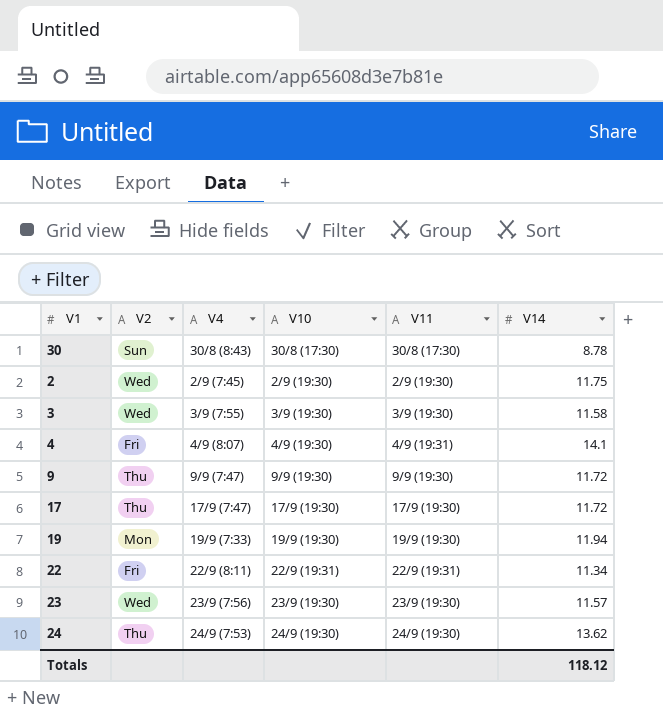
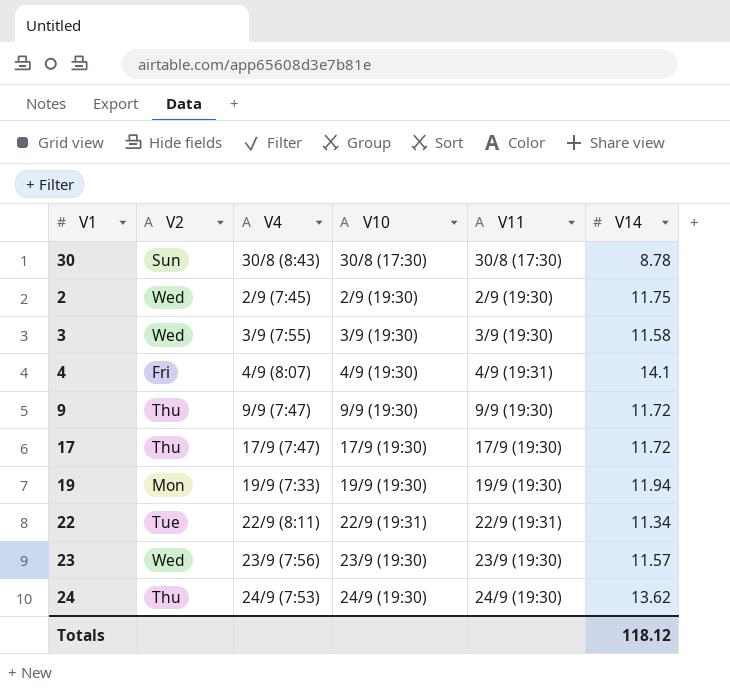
22 | V2: Fri -> Tue

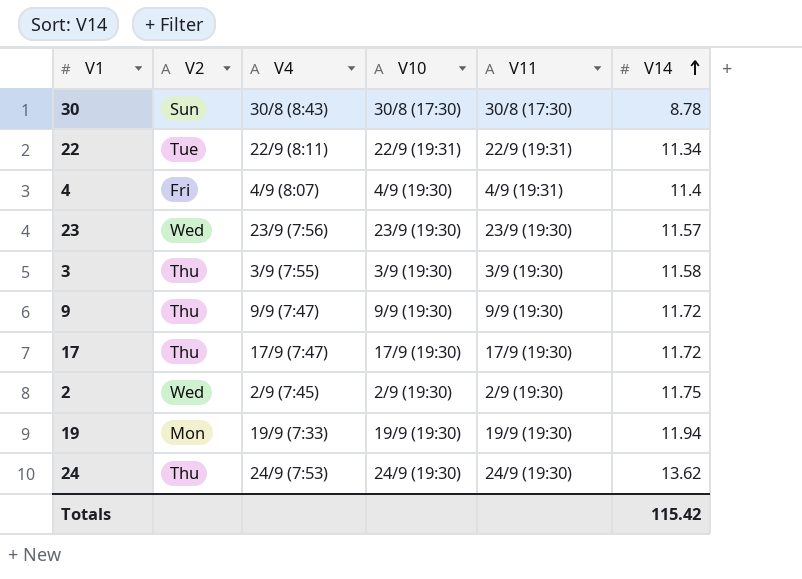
row order: none -> V14 ascending
4 | V14: 14.1 -> 11.4
3 | V2: Wed -> Thu
Totals | V14: 118.12 -> 115.42

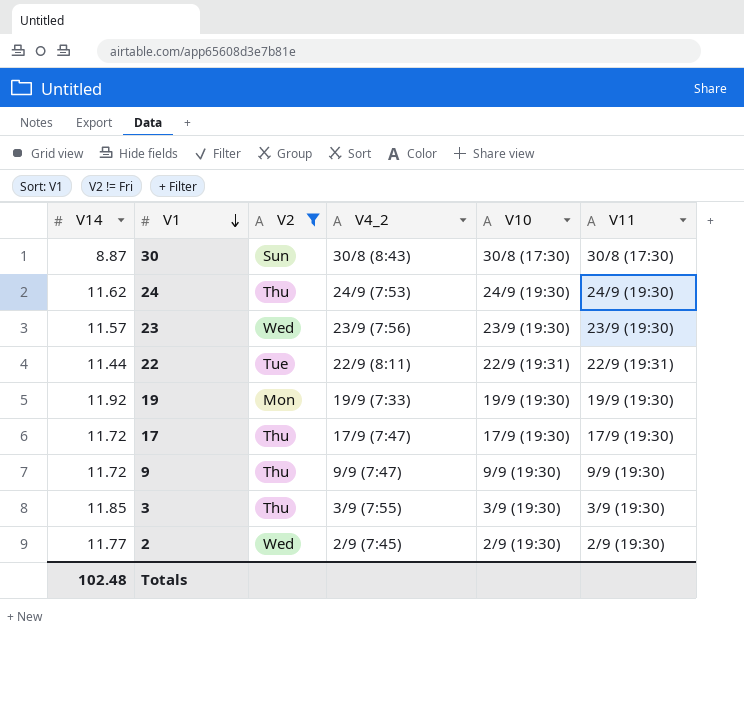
filter: none -> V2 != Fri
row order: V14 ascending -> V1 descending
column V14 | position: 6 -> 1
column name: V4 -> V4_2
30 | V14: 8.78 -> 8.87
24 | V14: 13.62 -> 11.62
22 | V14: 11.34 -> 11.44
19 | V14: 11.94 -> 11.92
3 | V14: 11.58 -> 11.85
2 | V14: 11.75 -> 11.77
Totals | V14: 115.42 -> 102.48

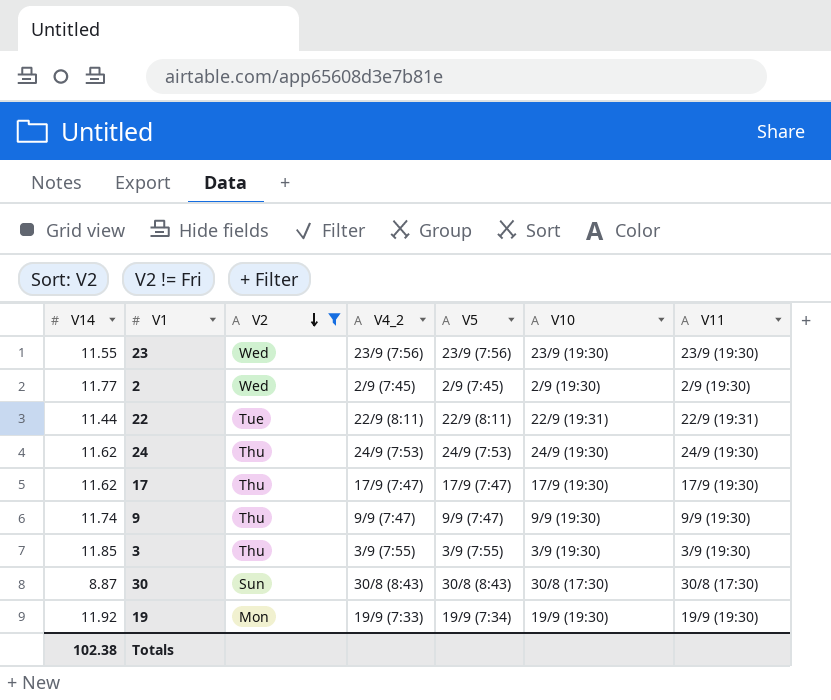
row order: V1 descending -> V2 descending
column V5 | position: none -> 5
23 | V14: 11.57 -> 11.55
17 | V14: 11.72 -> 11.62
9 | V14: 11.72 -> 11.74
Totals | V14: 102.48 -> 102.38

